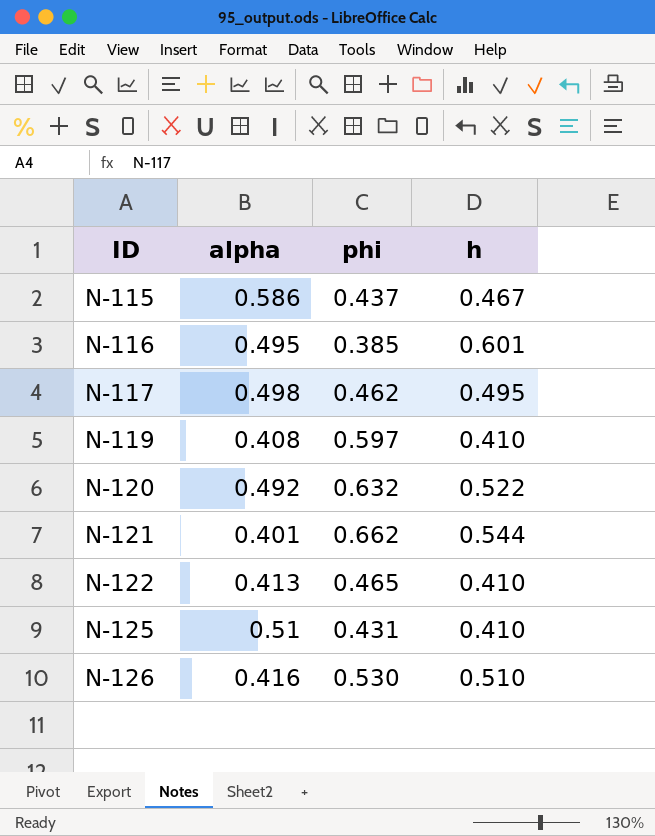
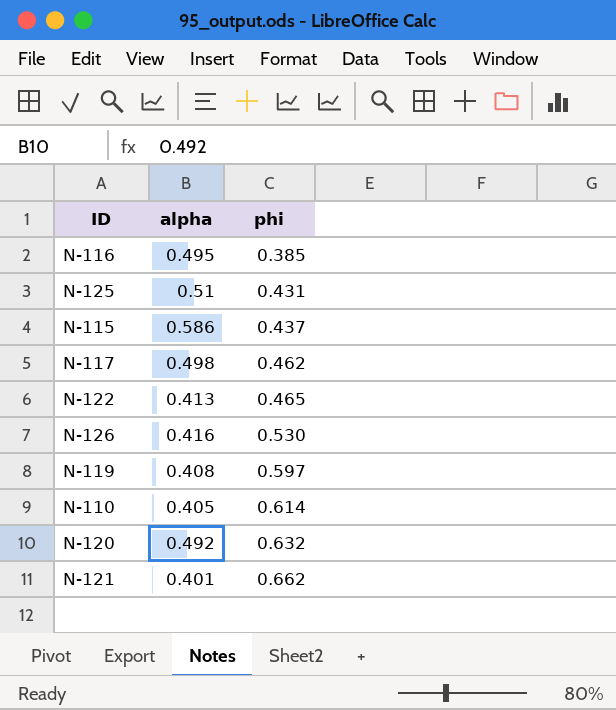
row order: ID ascending -> phi ascending
column h | position: 4 -> none
row N-110: none -> 0.405 | 0.614

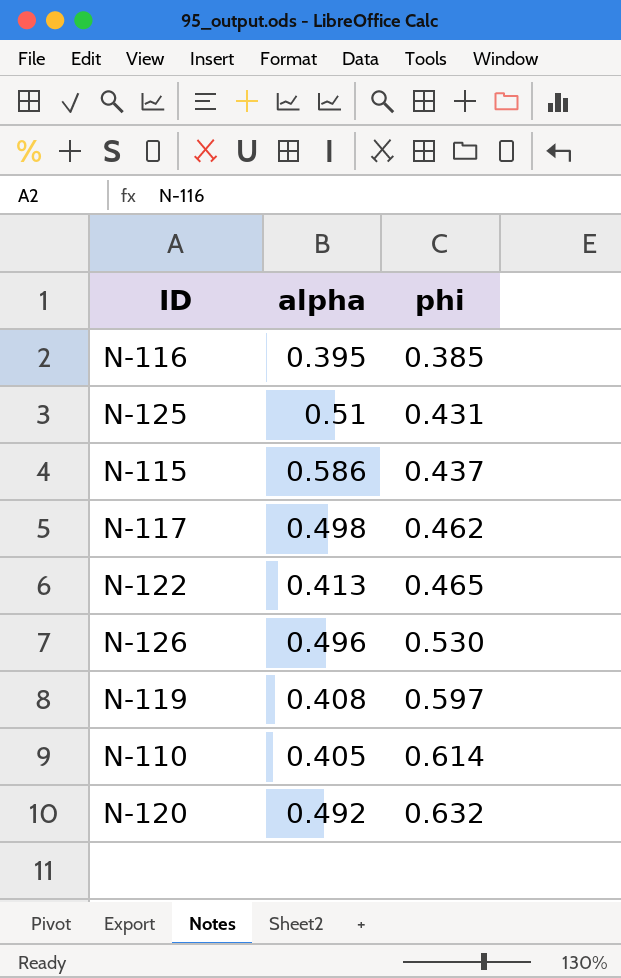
row N-121: 0.401 | 0.662 -> none
N-116 | alpha: 0.495 -> 0.395
N-126 | alpha: 0.416 -> 0.496

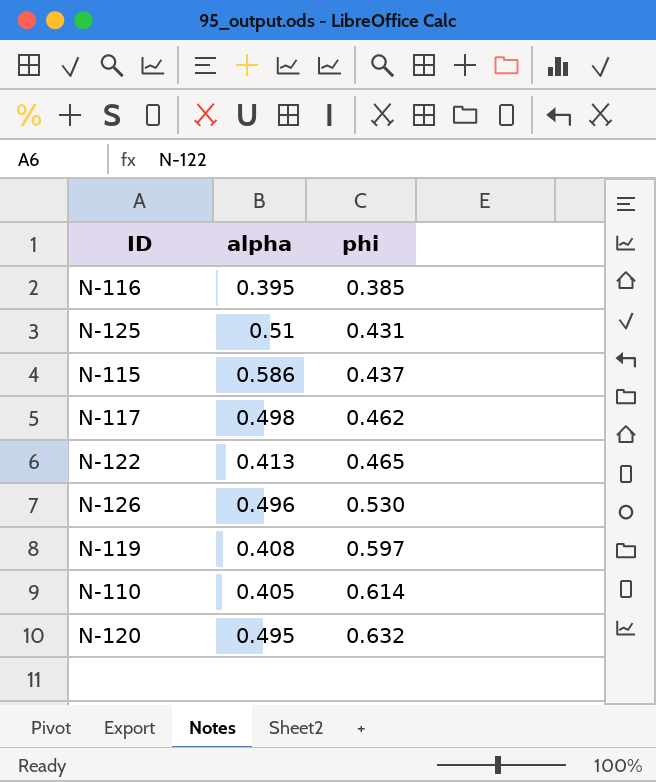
N-120 | alpha: 0.492 -> 0.495

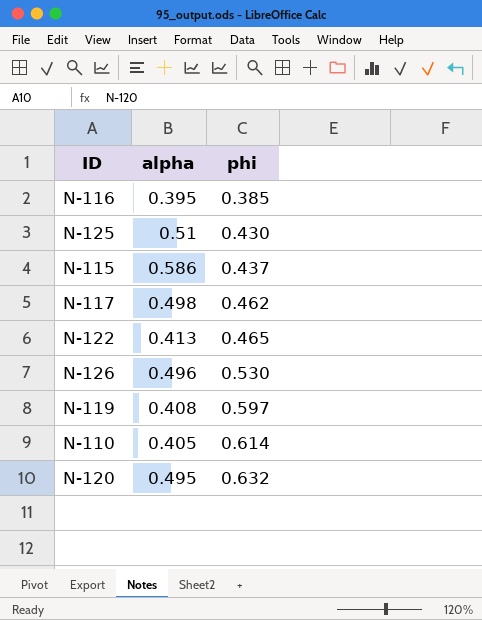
N-125 | phi: 0.431 -> 0.430

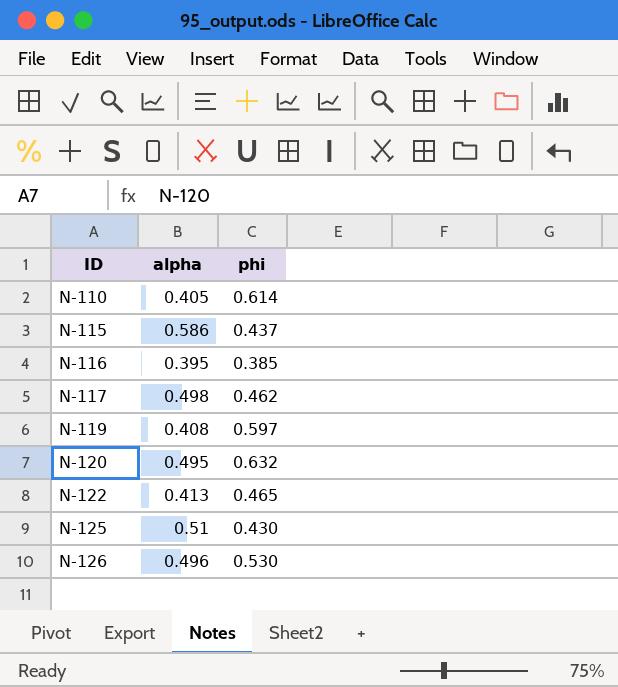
row order: phi ascending -> ID ascending

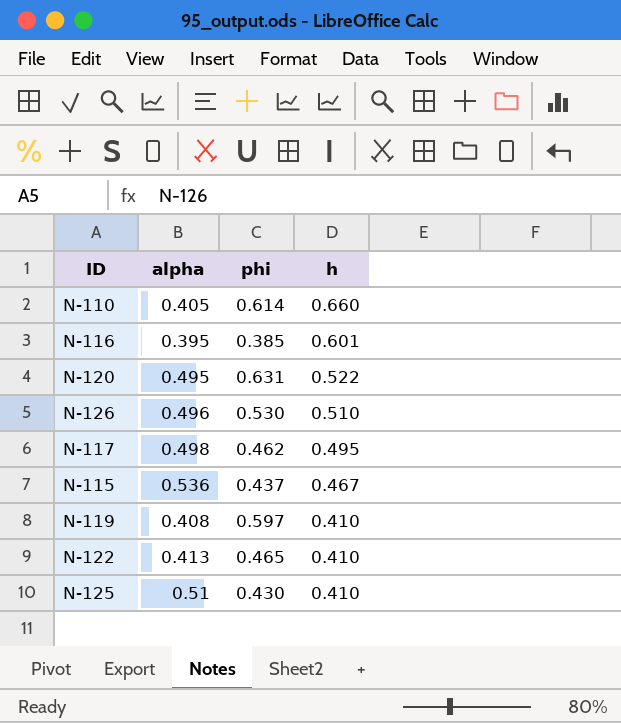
row order: ID ascending -> h descending
column h | position: none -> 4
N-120 | phi: 0.632 -> 0.631
N-115 | alpha: 0.586 -> 0.536

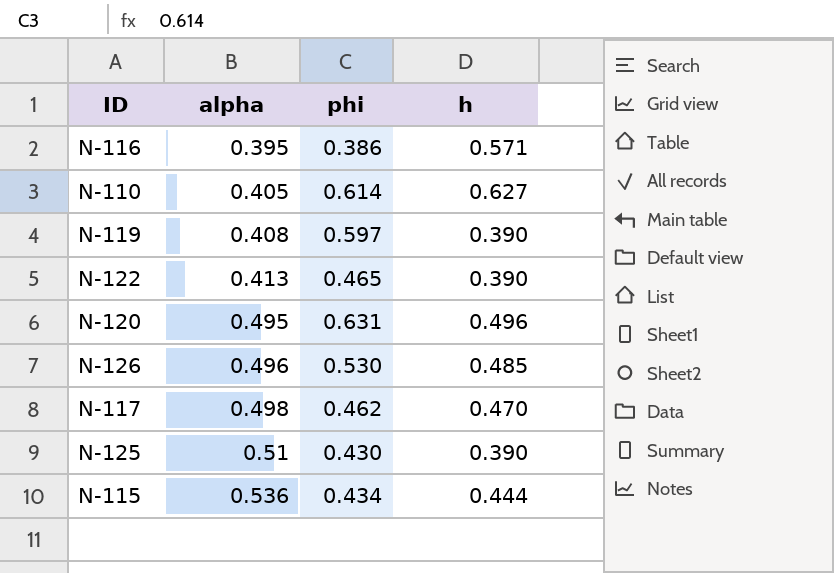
row order: h descending -> alpha ascending
N-116 | phi: 0.385 -> 0.386
N-116 | h: 0.601 -> 0.571
N-110 | h: 0.660 -> 0.627
N-119 | h: 0.410 -> 0.390
N-122 | h: 0.410 -> 0.390
N-120 | h: 0.522 -> 0.496
N-126 | h: 0.510 -> 0.485
N-117 | h: 0.495 -> 0.470
N-125 | h: 0.410 -> 0.390
N-115 | phi: 0.437 -> 0.434
N-115 | h: 0.467 -> 0.444

